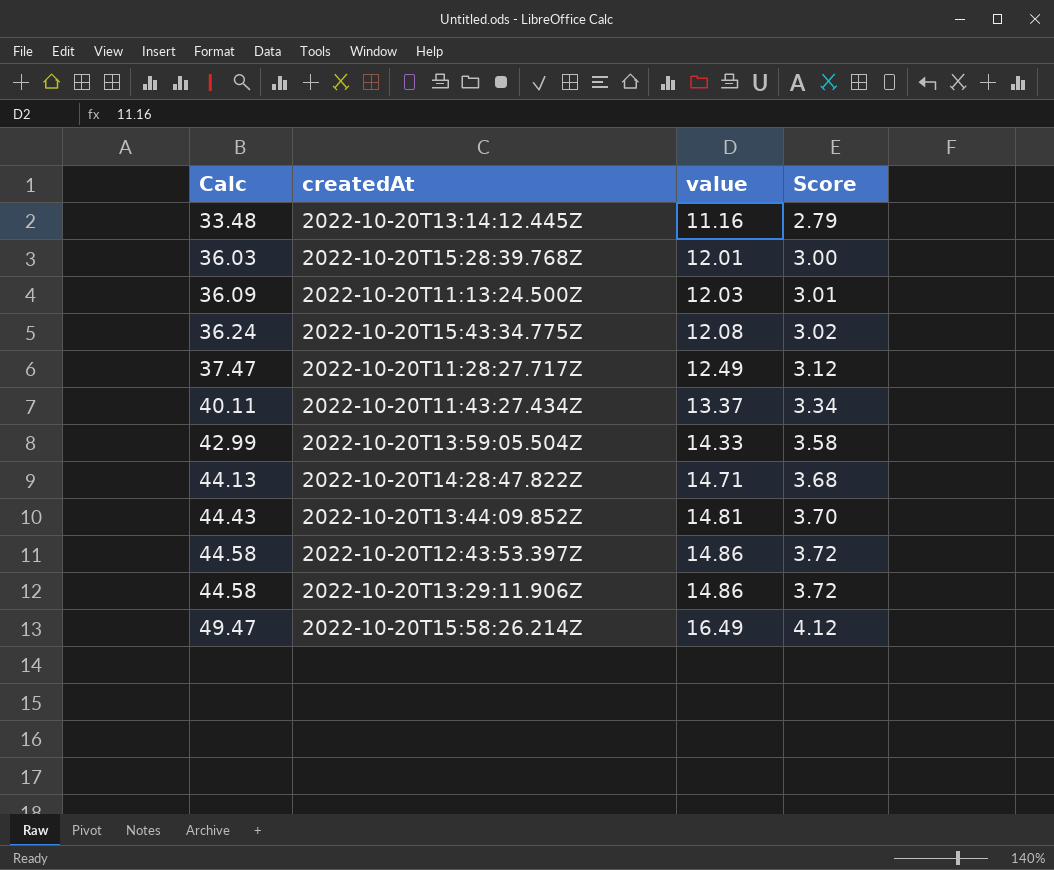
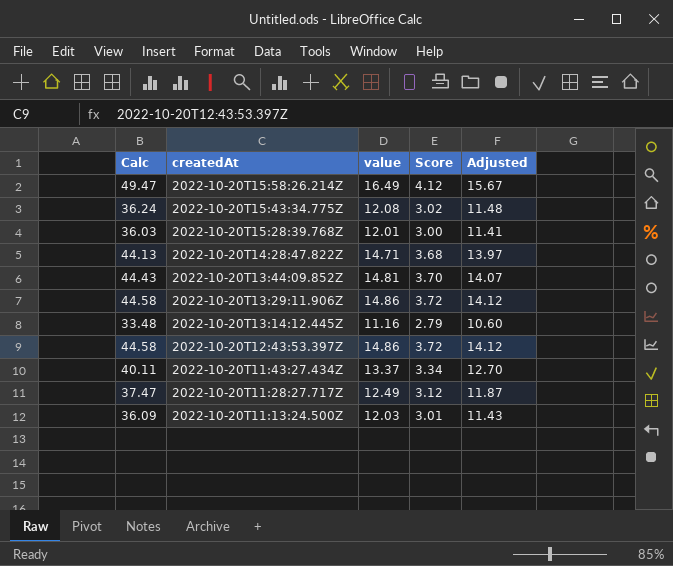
row order: Calc ascending -> createdAt descending
column Adjusted | formula: none -> [value] * 0.95
row 2022-10-20T13:59:05.504Z: 42.99 | 14.33 | 3.58 -> none

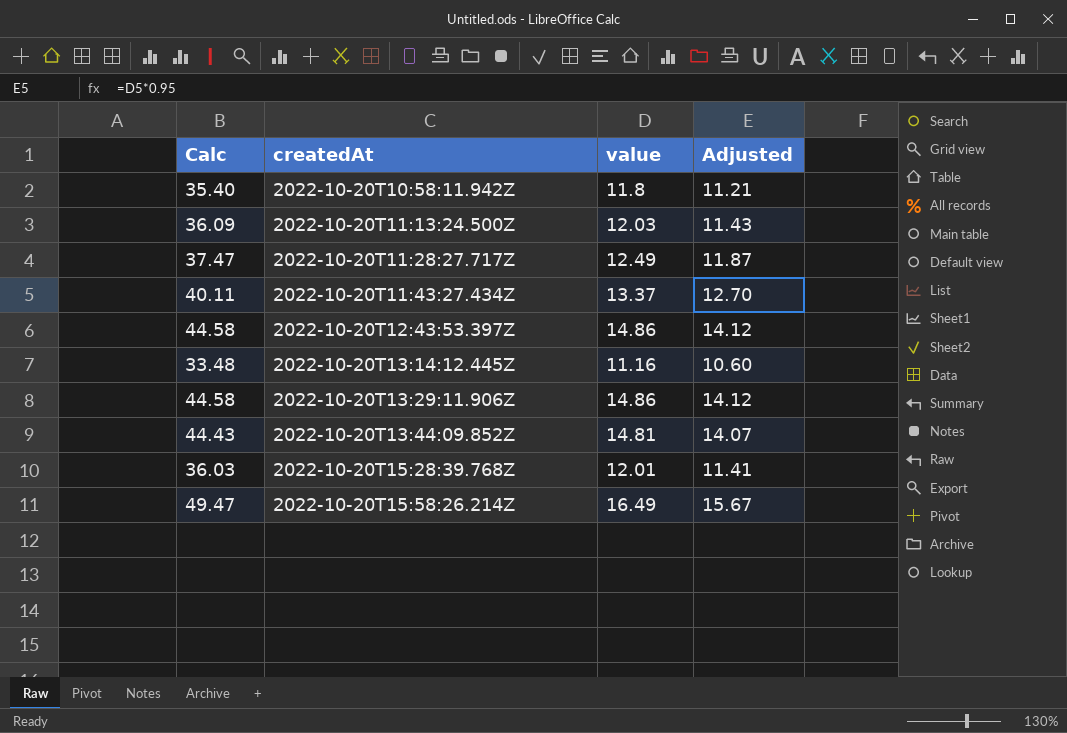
row order: createdAt descending -> createdAt ascending
column Score | formula: [value] * 0.25 -> none
row 2022-10-20T15:43:34.775Z: 36.24 | 12.08 | 3.02 | 11.48 -> none
row 2022-10-20T14:28:47.822Z: 44.13 | 14.71 | 3.68 | 13.97 -> none
row 2022-10-20T10:58:11.942Z: none -> 35.40 | 11.8 | 11.21

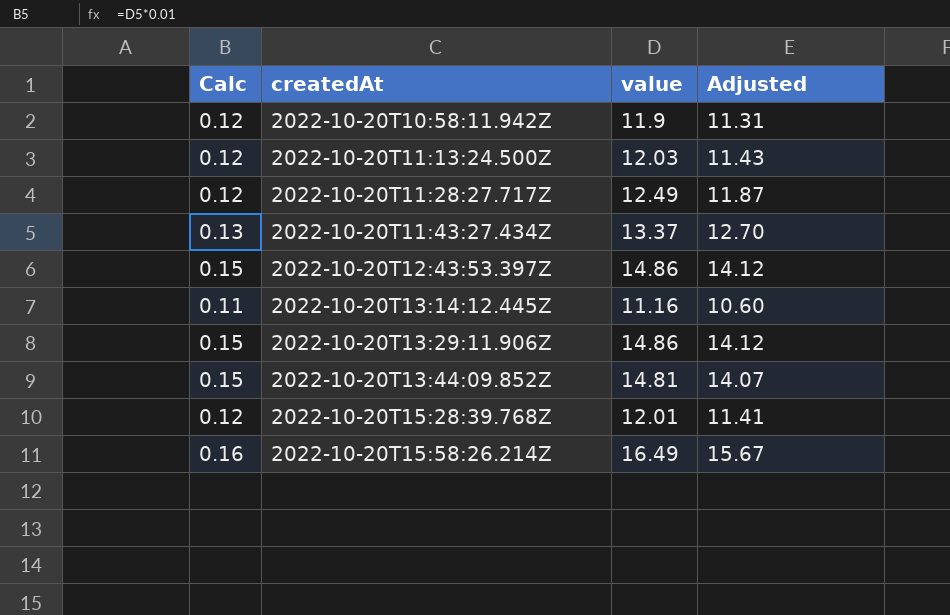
column Calc | formula: [value] * 3 -> [value] * 0.01
2022-10-20T10:58:11.942Z | value: 11.8 -> 11.9
2022-10-20T10:58:11.942Z | Adjusted: 11.21 -> 11.31

